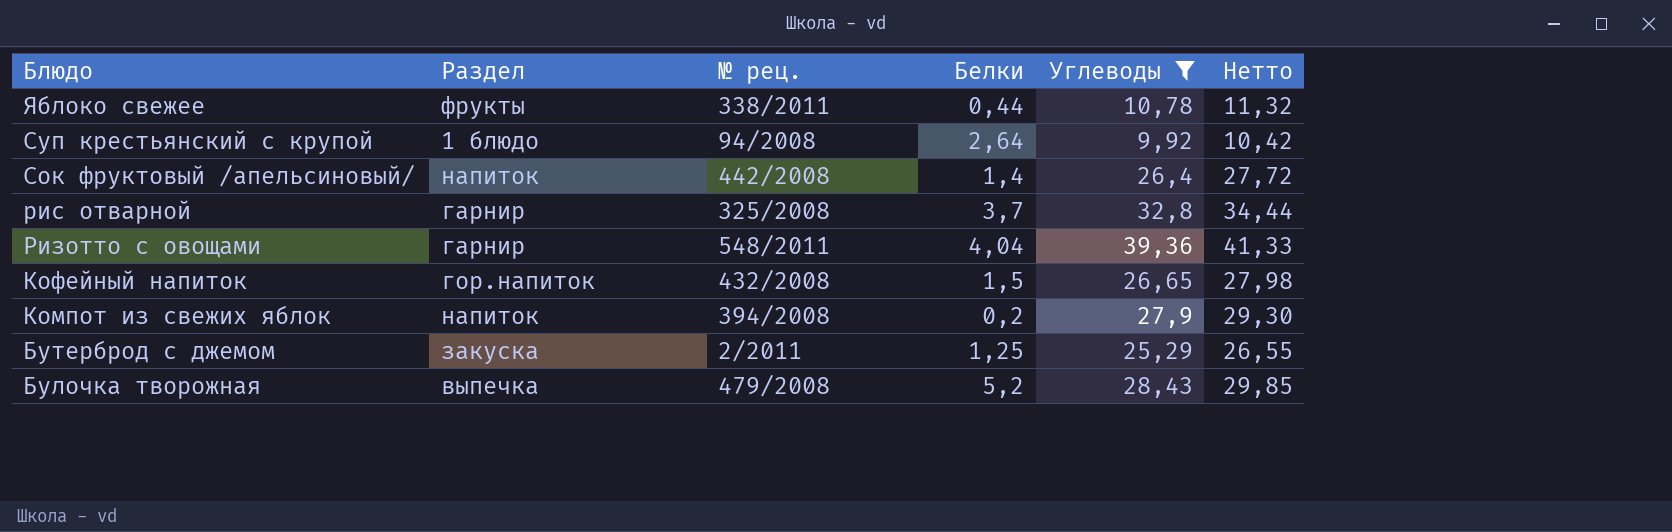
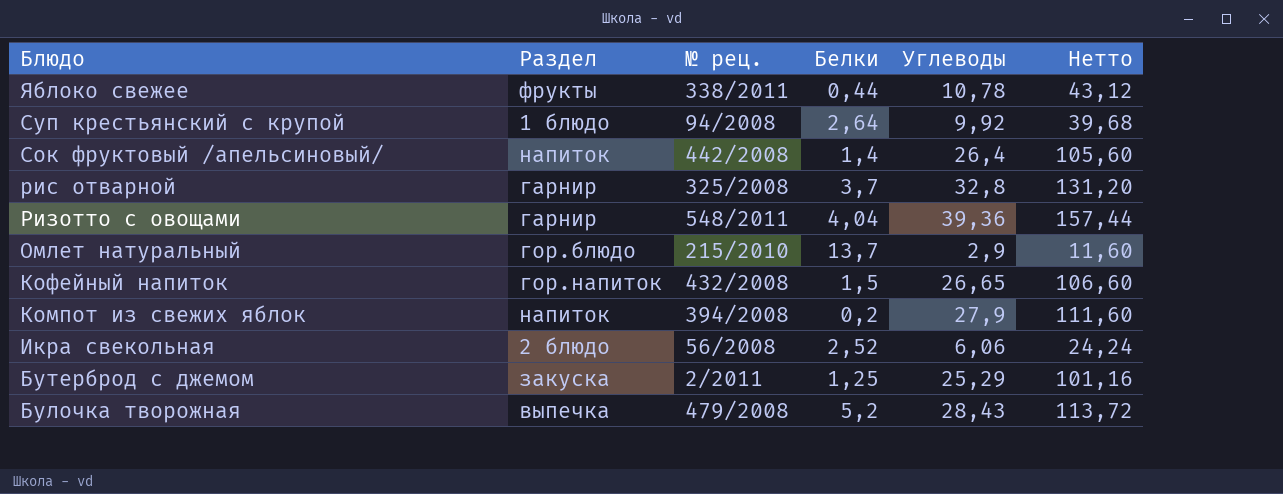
filter: Углеводы >= 9,92 -> none
column Нетто | formula: [Углеводы] * 1,05 -> [Углеводы] * 4

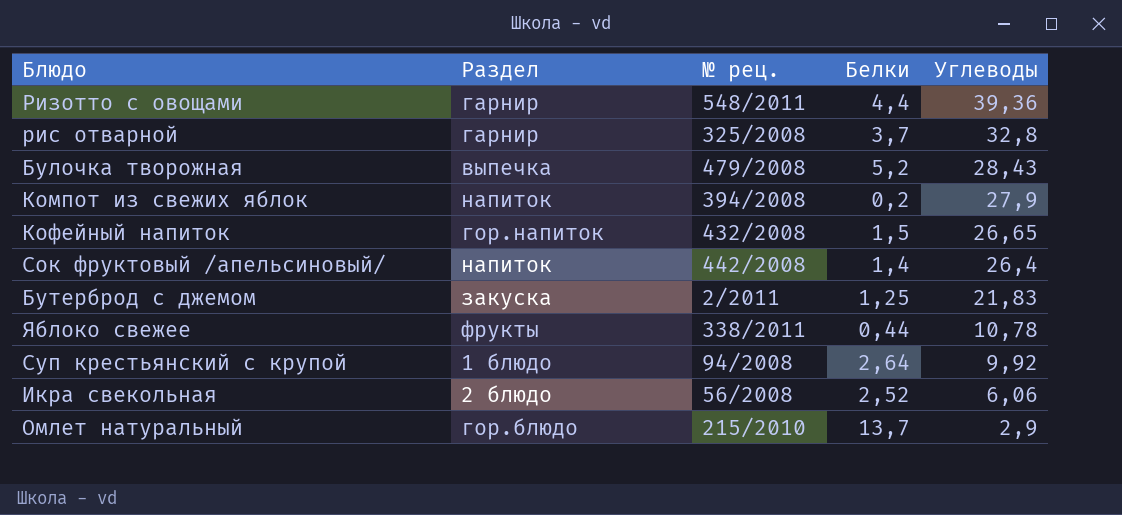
row order: Блюдо descending -> Углеводы descending
column Нетто | formula: [Углеводы] * 4 -> none
Ризотто с овощами | Белки: 4,04 -> 4,4
Бутерброд с джемом | Углеводы: 25,29 -> 21,83

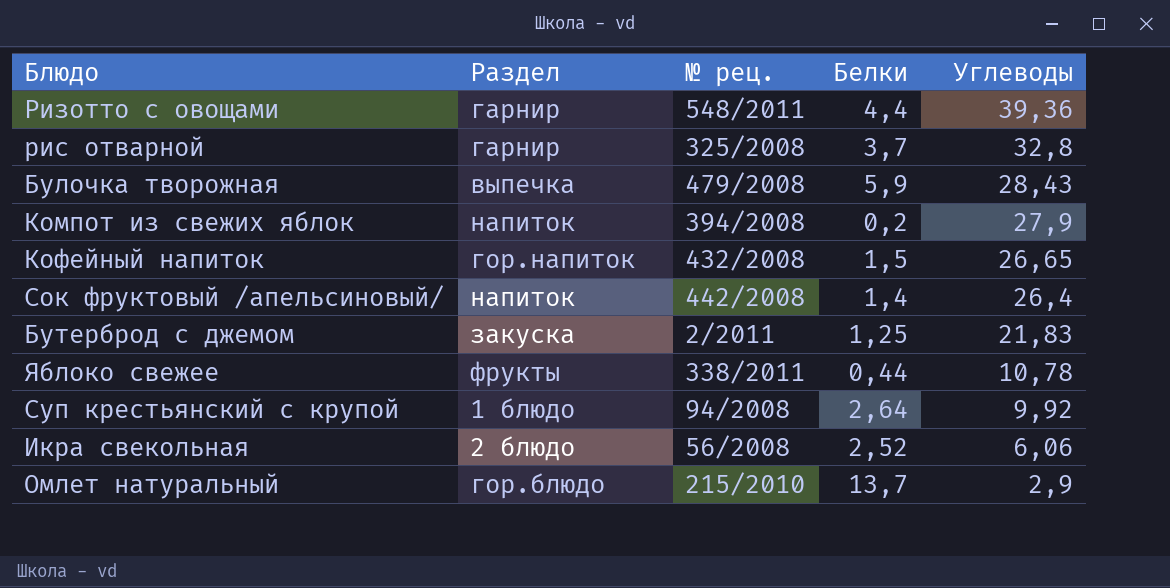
Булочка творожная | Белки: 5,2 -> 5,9

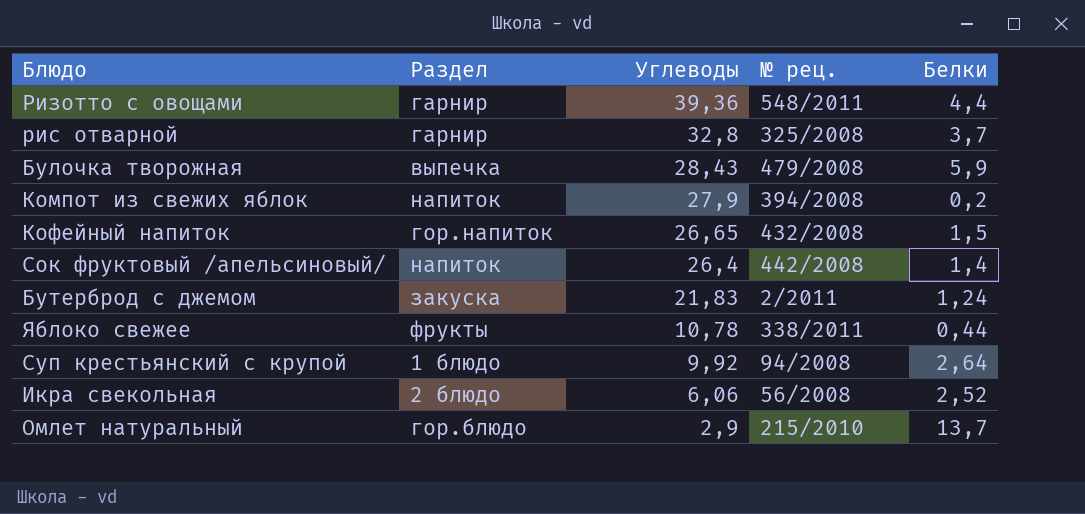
column Углеводы | position: 5 -> 3
Бутерброд с джемом | Белки: 1,25 -> 1,24

